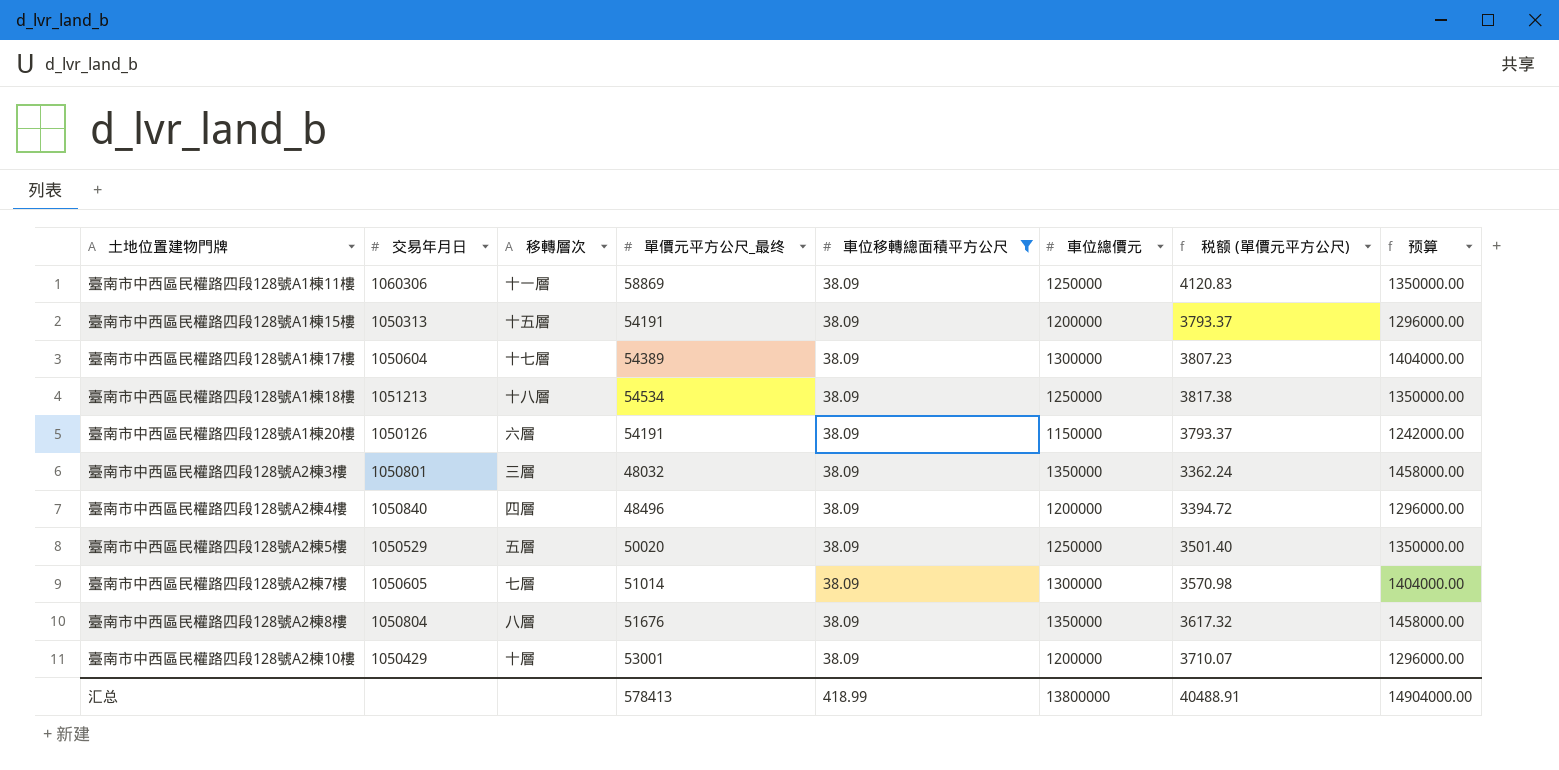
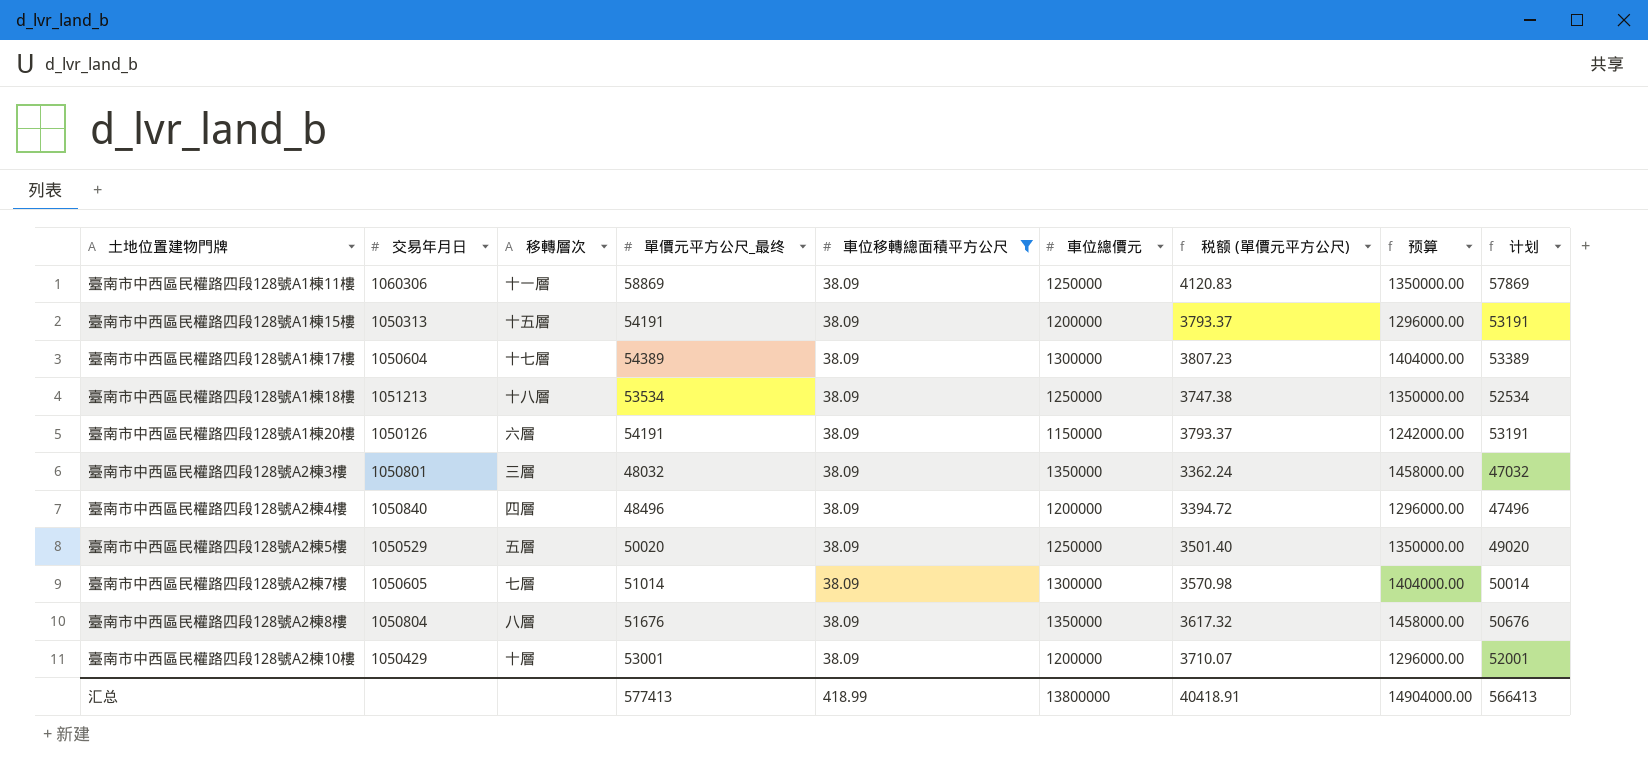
column 计划 | formula: none -> [單價元平方公尺_最终] - 1000
臺南市中西區民權路四段128號A1棟18樓 | 單價元平方公尺_最终: 54534 -> 53534
臺南市中西區民權路四段128號A1棟18樓 | 税额 (單價元平方公尺): 3817.38 -> 3747.38
汇总 | 單價元平方公尺_最终: 578413 -> 577413
汇总 | 税额 (單價元平方公尺): 40488.91 -> 40418.91

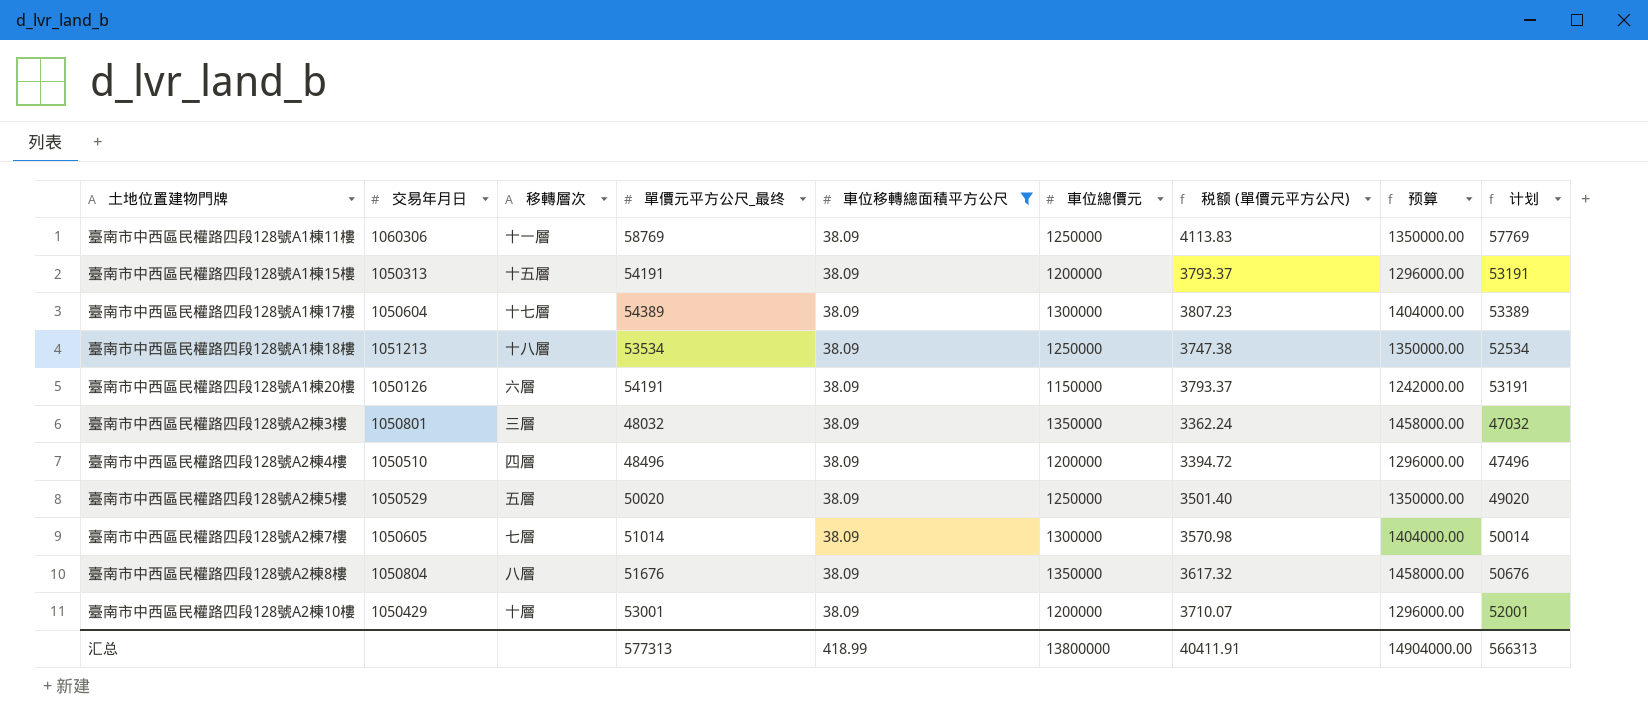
臺南市中西區民權路四段128號A1棟11樓 | 單價元平方公尺_最终: 58869 -> 58769
臺南市中西區民權路四段128號A1棟11樓 | 税额 (單價元平方公尺): 4120.83 -> 4113.83
臺南市中西區民權路四段128號A1棟11樓 | 计划: 57869 -> 57769
臺南市中西區民權路四段128號A2棟4樓 | 交易年月日: 1050840 -> 1050510
汇总 | 單價元平方公尺_最终: 577413 -> 577313
汇总 | 税额 (單價元平方公尺): 40418.91 -> 40411.91
汇总 | 计划: 566413 -> 566313

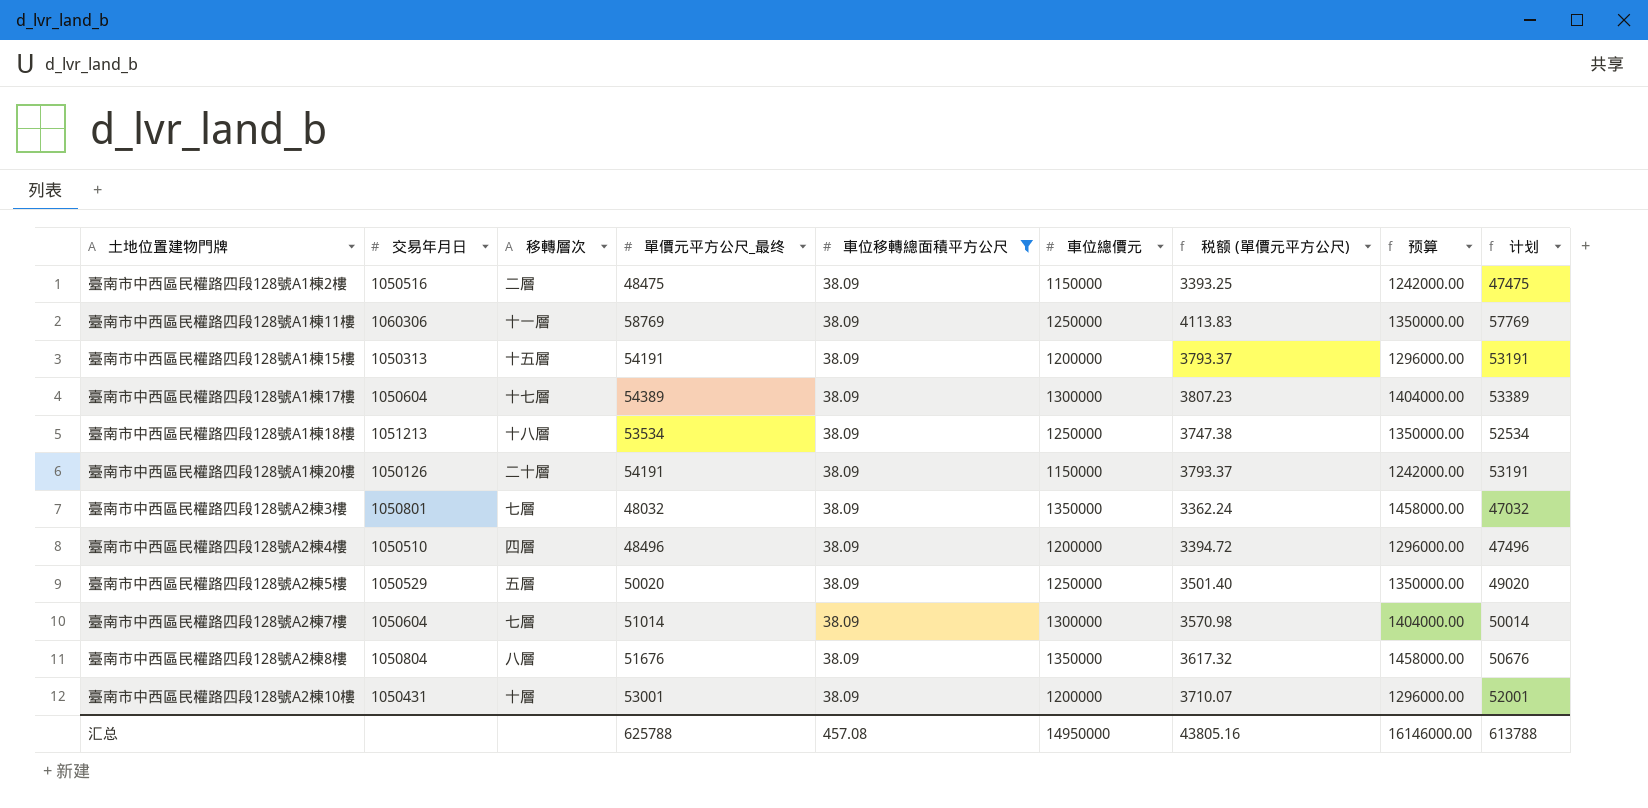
row 臺南市中西區民權路四段128號A1棟2樓: none -> 1050516 | 二層 | 48475 | 38.09 | 1150000 | 3393.25 | 1242000.00 | 47475
臺南市中西區民權路四段128號A1棟20樓 | 移轉層次: 六層 -> 二十層
臺南市中西區民權路四段128號A2棟3樓 | 移轉層次: 三層 -> 七層
臺南市中西區民權路四段128號A2棟7樓 | 交易年月日: 1050605 -> 1050604
臺南市中西區民權路四段128號A2棟10樓 | 交易年月日: 1050429 -> 1050431
汇总 | 單價元平方公尺_最终: 577313 -> 625788
汇总 | 車位移轉總面積平方公尺: 418.99 -> 457.08
汇总 | 車位總價元: 13800000 -> 14950000
汇总 | 税额 (單價元平方公尺): 40411.91 -> 43805.16
汇总 | 预算: 14904000.00 -> 16146000.00
汇总 | 计划: 566313 -> 613788

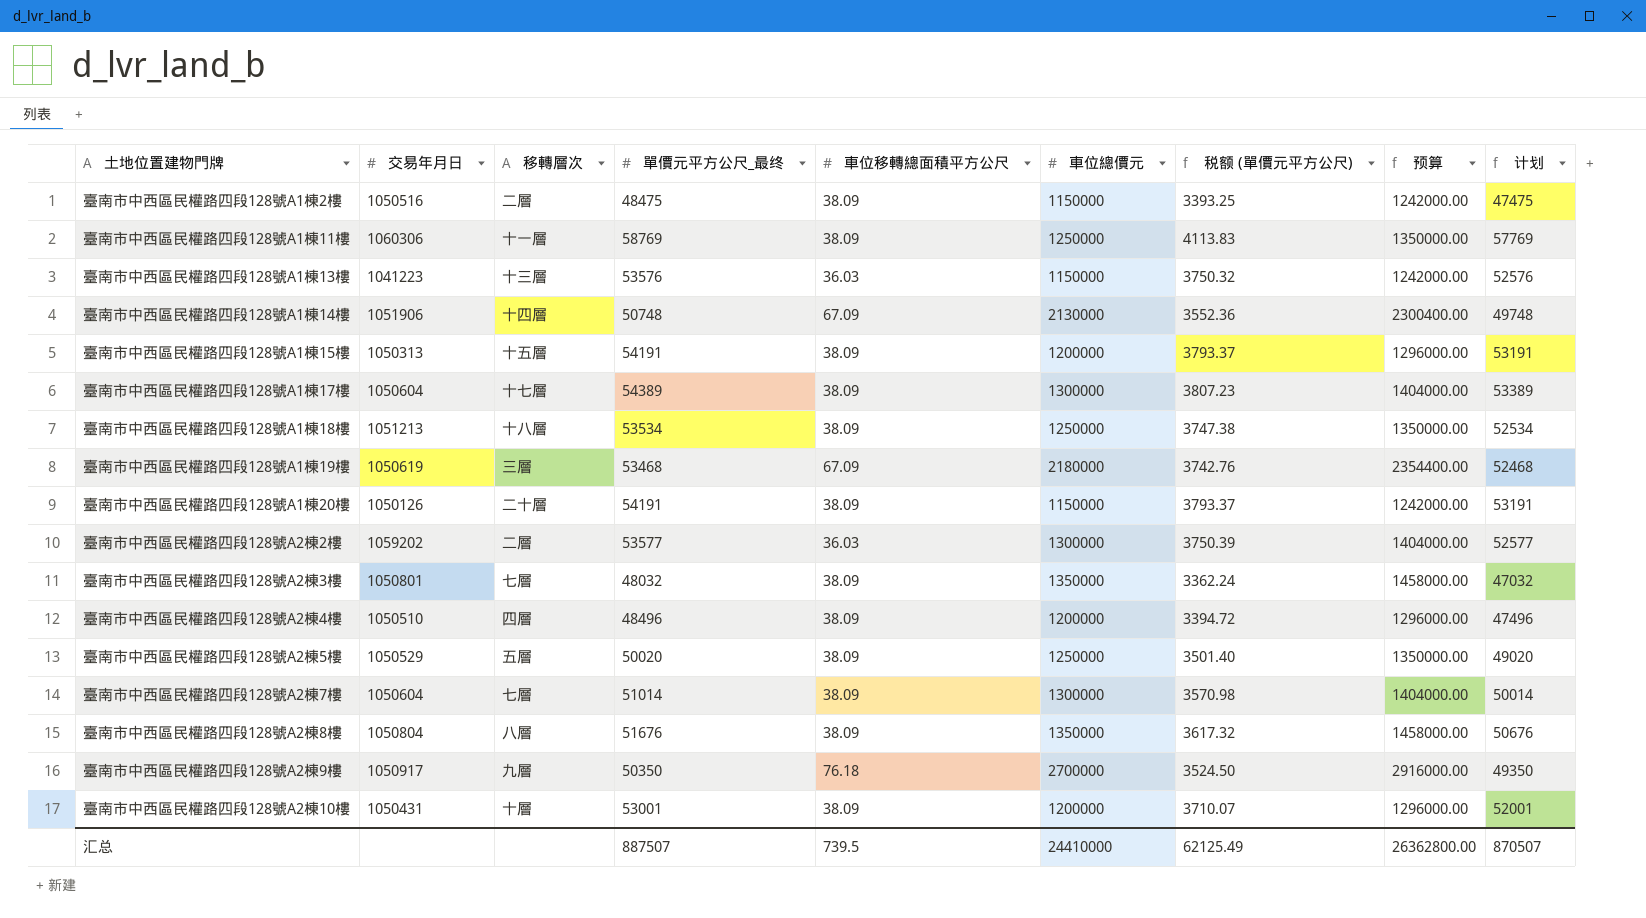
filter: 車位移轉總面積平方公尺 = 38.09 -> none
汇总 | 單價元平方公尺_最终: 625788 -> 887507
汇总 | 車位移轉總面積平方公尺: 457.08 -> 739.5
汇总 | 車位總價元: 14950000 -> 24410000
汇总 | 税额 (單價元平方公尺): 43805.16 -> 62125.49
汇总 | 预算: 16146000.00 -> 26362800.00
汇总 | 计划: 613788 -> 870507

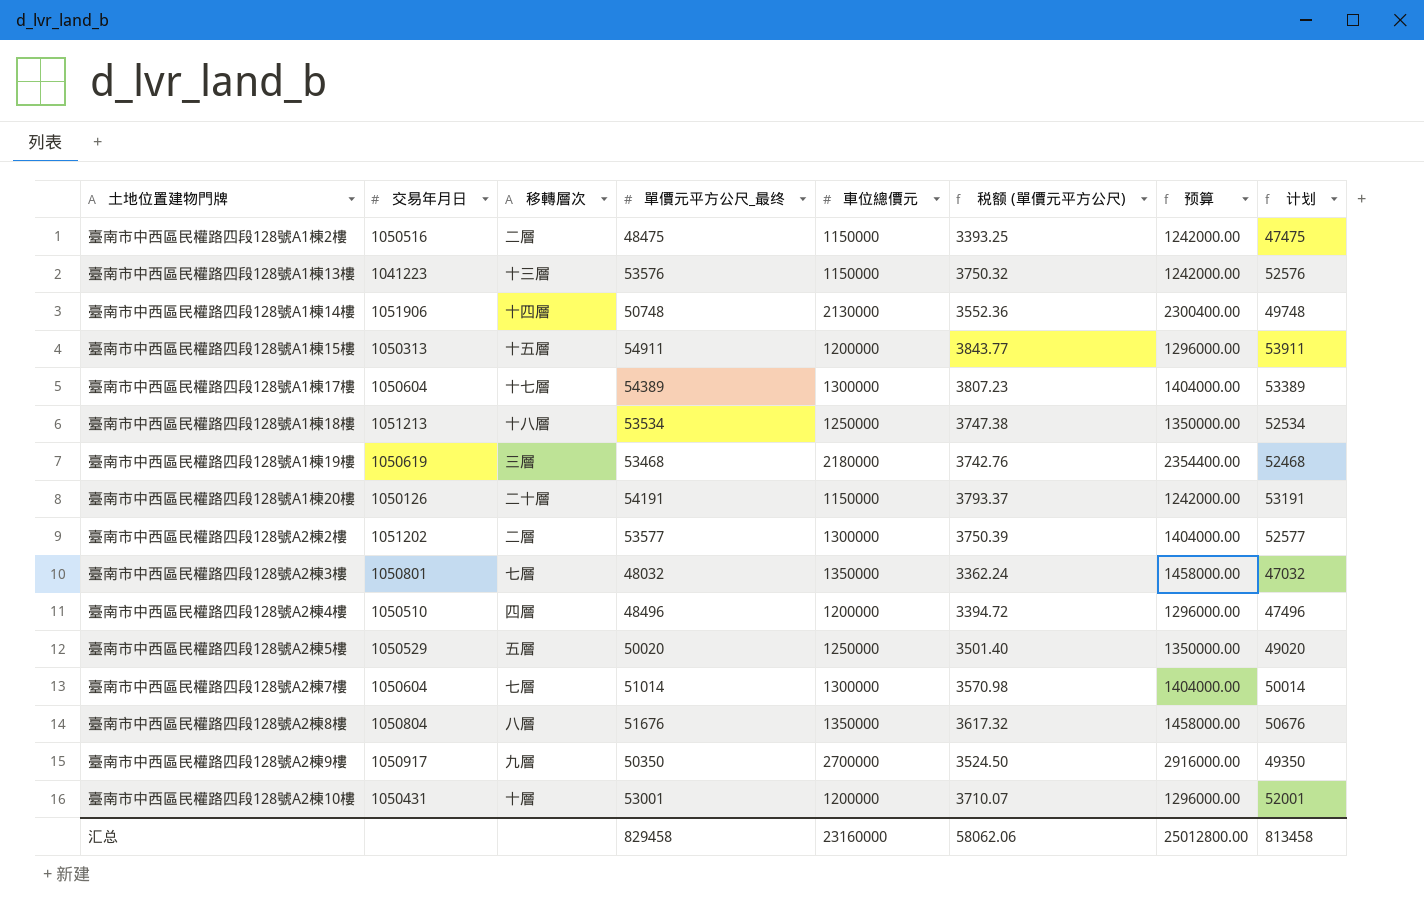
column 車位移轉總面積平方公尺 | position: 5 -> none
row 臺南市中西區民權路四段128號A1棟11樓: 1060306 | 十一層 | 58769 | 38.09 | 1250000 | 4113.83 | 1350000.00 | 57769 -> none
臺南市中西區民權路四段128號A1棟15樓 | 單價元平方公尺_最终: 54191 -> 54911
臺南市中西區民權路四段128號A1棟15樓 | 税额 (單價元平方公尺): 3793.37 -> 3843.77
臺南市中西區民權路四段128號A1棟15樓 | 计划: 53191 -> 53911
臺南市中西區民權路四段128號A2棟2樓 | 交易年月日: 1059202 -> 1051202
汇总 | 單價元平方公尺_最终: 887507 -> 829458
汇总 | 車位總價元: 24410000 -> 23160000
汇总 | 税额 (單價元平方公尺): 62125.49 -> 58062.06
汇总 | 预算: 26362800.00 -> 25012800.00
汇总 | 计划: 870507 -> 813458

